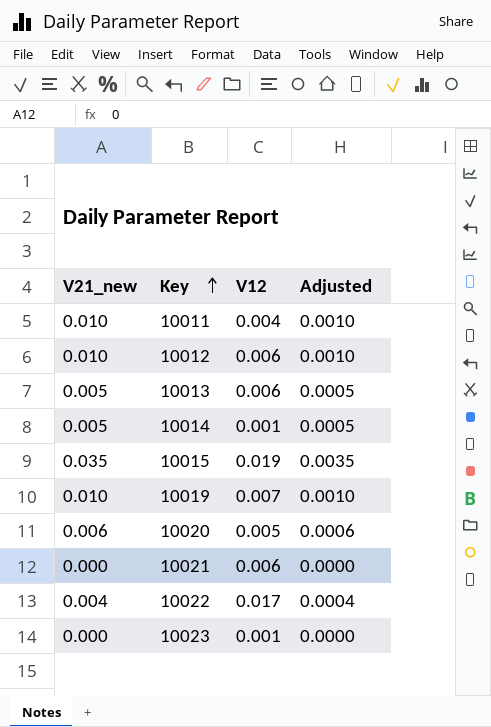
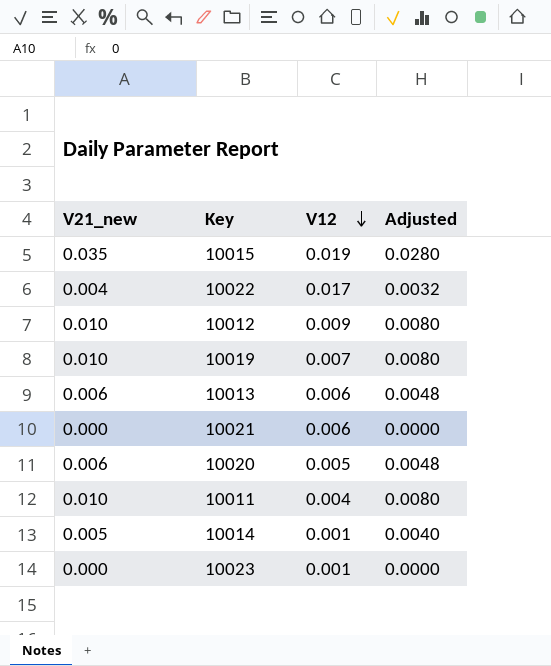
row order: Key ascending -> V12 descending
column Adjusted | formula: [V21_new] * 0.1 -> [V21_new] * 0.8
10012 | V12: 0.006 -> 0.009
10013 | V21_new: 0.005 -> 0.006

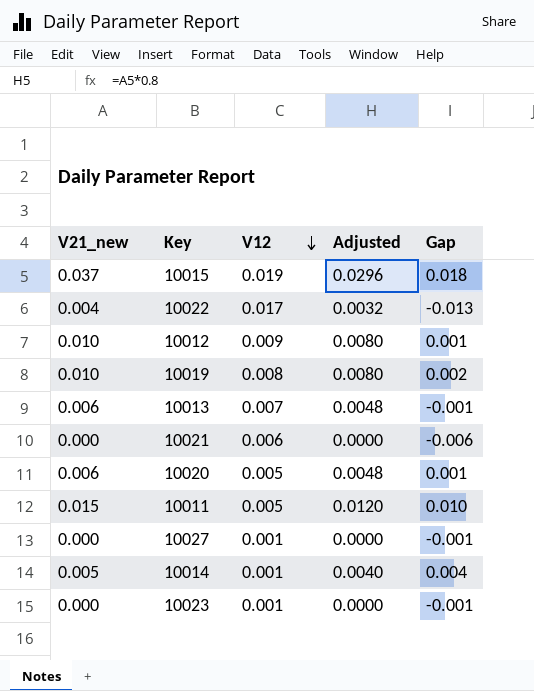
column Gap | formula: none -> [V21_new] - [V12]
10015 | V21_new: 0.035 -> 0.037
10015 | Adjusted: 0.0280 -> 0.0296
10019 | V12: 0.007 -> 0.008
10013 | V12: 0.006 -> 0.007
10011 | V21_new: 0.010 -> 0.015
10011 | V12: 0.004 -> 0.005
10011 | Adjusted: 0.0080 -> 0.0120
row 10027: none -> 0.000 | 0.001 | 0.0000 | -0.001

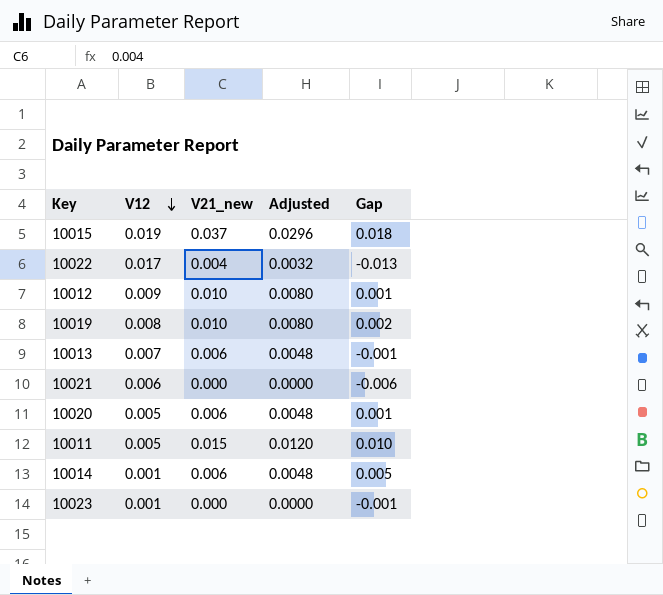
column V21_new | position: 1 -> 3
row 10027: 0.000 | 0.001 | 0.0000 | -0.001 -> none
10014 | V21_new: 0.005 -> 0.006
10014 | Adjusted: 0.0040 -> 0.0048
10014 | Gap: 0.004 -> 0.005

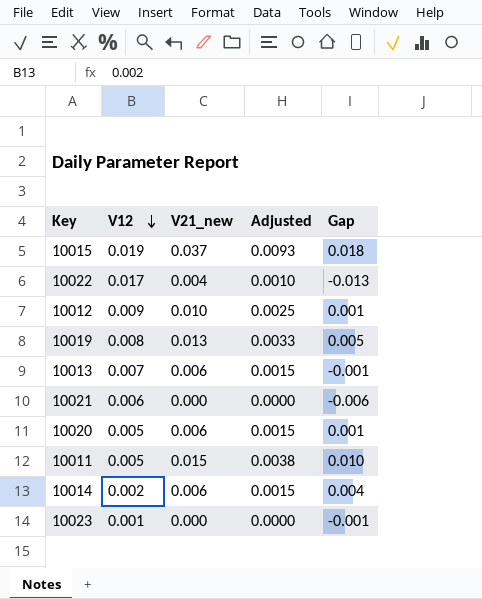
column Adjusted | formula: [V21_new] * 0.8 -> [V21_new] * 0.25
10019 | V21_new: 0.010 -> 0.013
10019 | Gap: 0.002 -> 0.005
10014 | V12: 0.001 -> 0.002
10014 | Gap: 0.005 -> 0.004

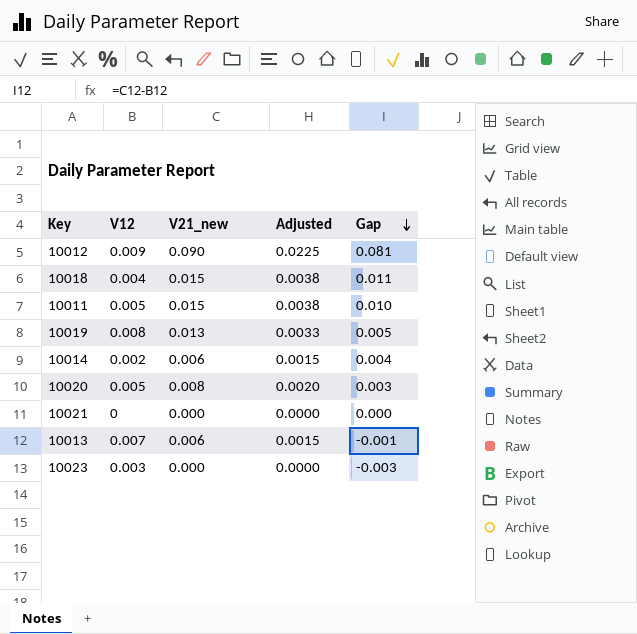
row order: V12 descending -> Gap descending
row 10015: 0.019 | 0.037 | 0.0093 | 0.018 -> none
row 10022: 0.017 | 0.004 | 0.0010 | -0.013 -> none
10012 | V21_new: 0.010 -> 0.090
10012 | Adjusted: 0.0025 -> 0.0225
10012 | Gap: 0.001 -> 0.081
row 10018: none -> 0.004 | 0.015 | 0.0038 | 0.011
10020 | V21_new: 0.006 -> 0.008
10020 | Adjusted: 0.0015 -> 0.0020
10020 | Gap: 0.001 -> 0.003
10021 | V12: 0.006 -> 0
10021 | Gap: -0.006 -> 0.000
10023 | V12: 0.001 -> 0.003
10023 | Gap: -0.001 -> -0.003

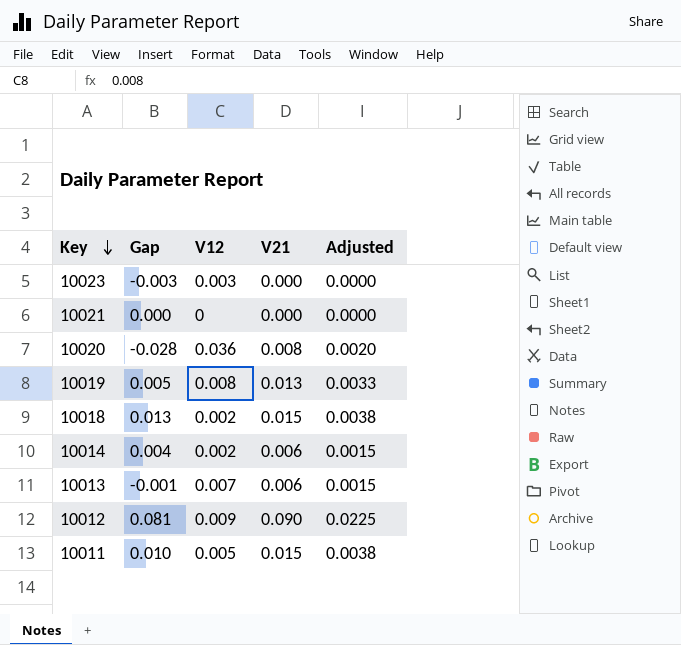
row order: Gap descending -> Key descending
column Gap | position: 5 -> 2
column name: V21_new -> V21
10020 | Gap: 0.003 -> -0.028
10020 | V12: 0.005 -> 0.036
10018 | Gap: 0.011 -> 0.013
10018 | V12: 0.004 -> 0.002

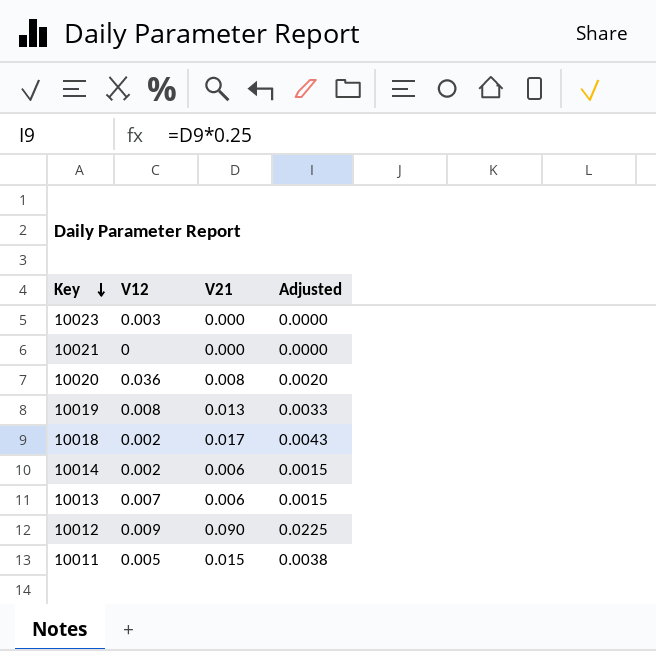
column Gap | formula: [V21] - [V12] -> none
10018 | V21: 0.015 -> 0.017
10018 | Adjusted: 0.0038 -> 0.0043

